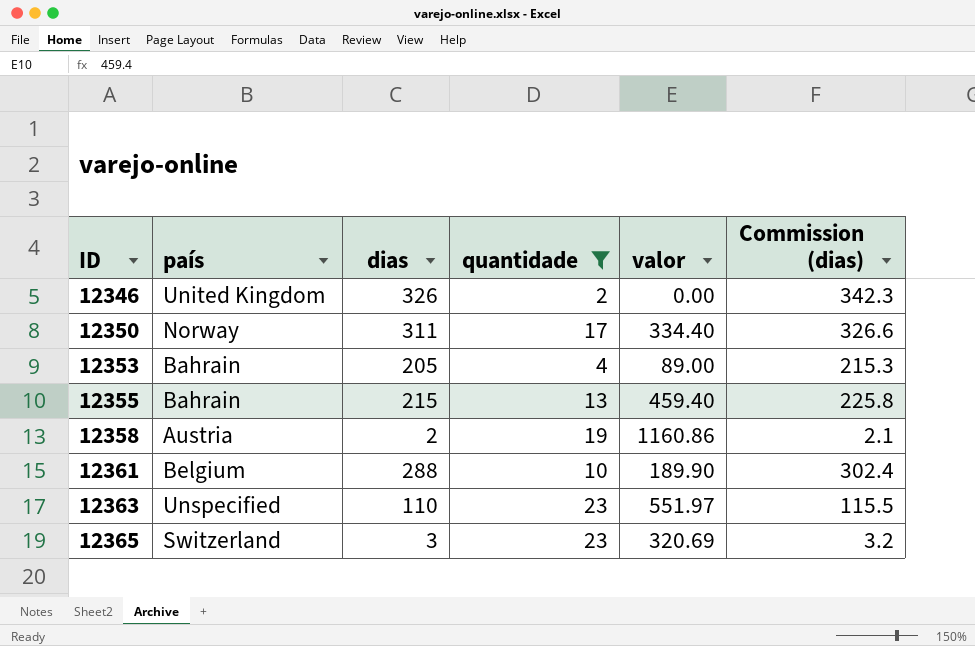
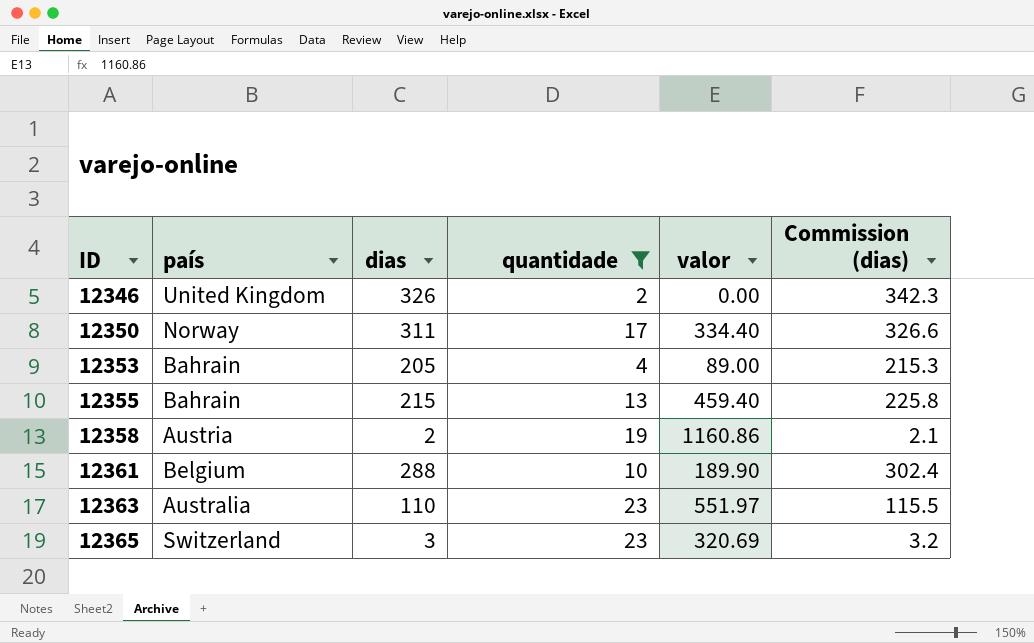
12363 | país: Unspecified -> Australia

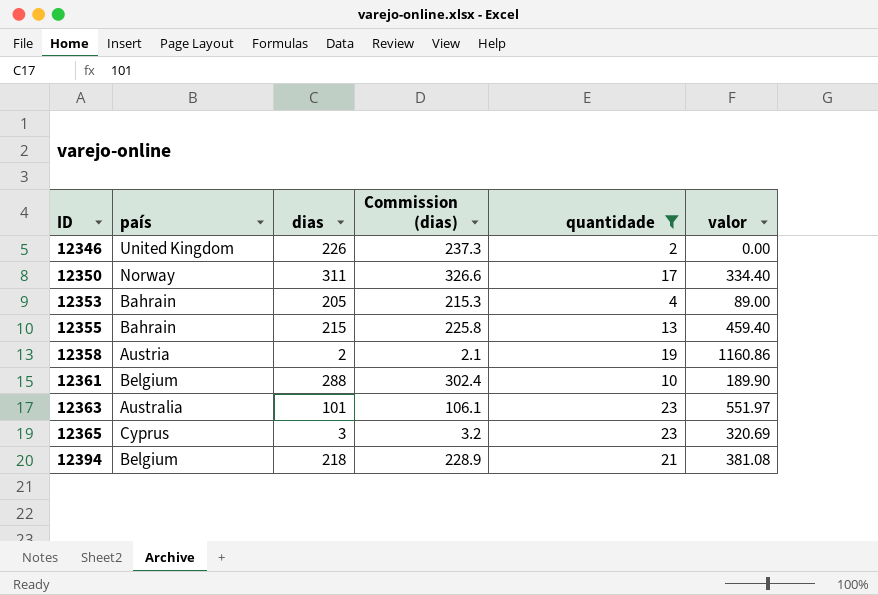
column Commission (dias) | position: 6 -> 4
12346 | dias: 326 -> 226
12346 | Commission (dias): 342.3 -> 237.3
12363 | dias: 110 -> 101
12363 | Commission (dias): 115.5 -> 106.1
12365 | país: Switzerland -> Cyprus
row 12394: none -> Belgium | 218 | 228.9 | 21 | 381.08

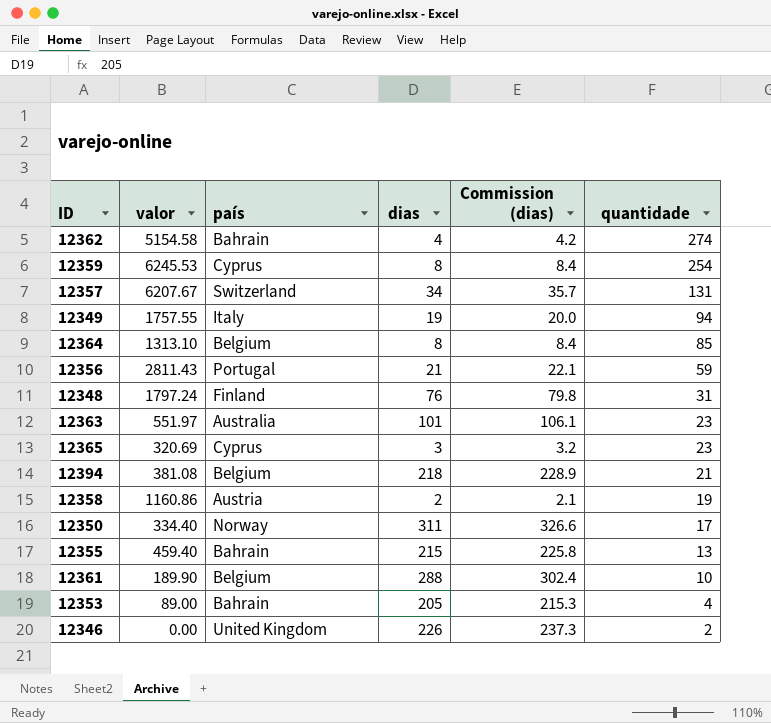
filter: quantidade <= 23 -> none
row order: ID ascending -> quantidade descending
column valor | position: 6 -> 2

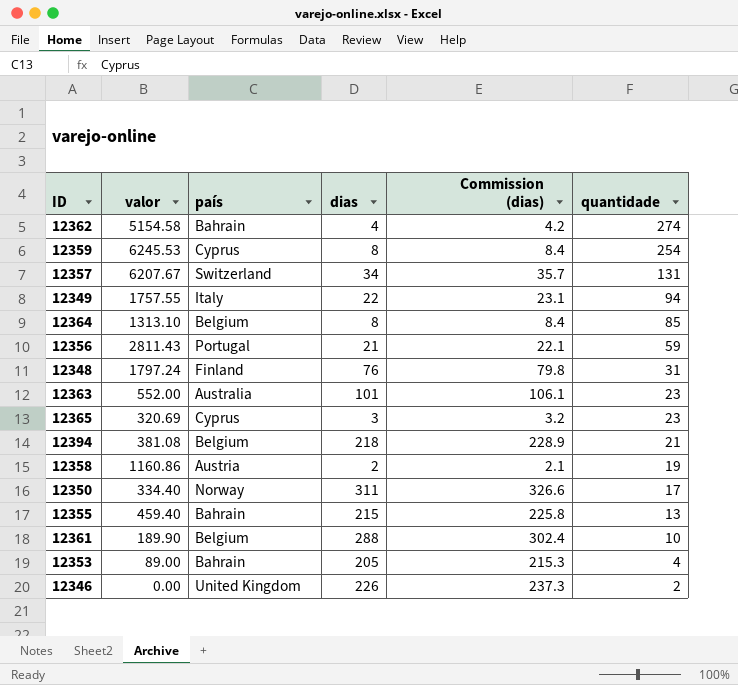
12349 | dias: 19 -> 22
12349 | Commission (dias): 20.0 -> 23.1
12363 | valor: 551.97 -> 552.00

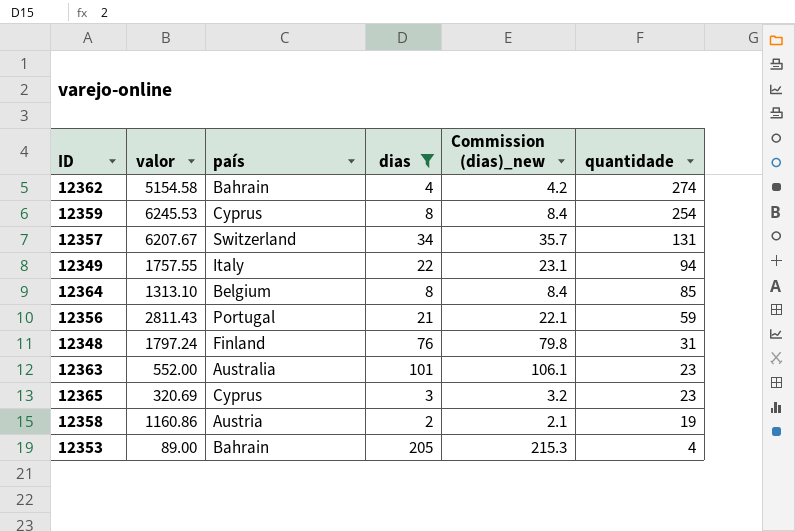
filter: none -> dias <= 205
column name: Commission (dias) -> Commission (dias)_new

